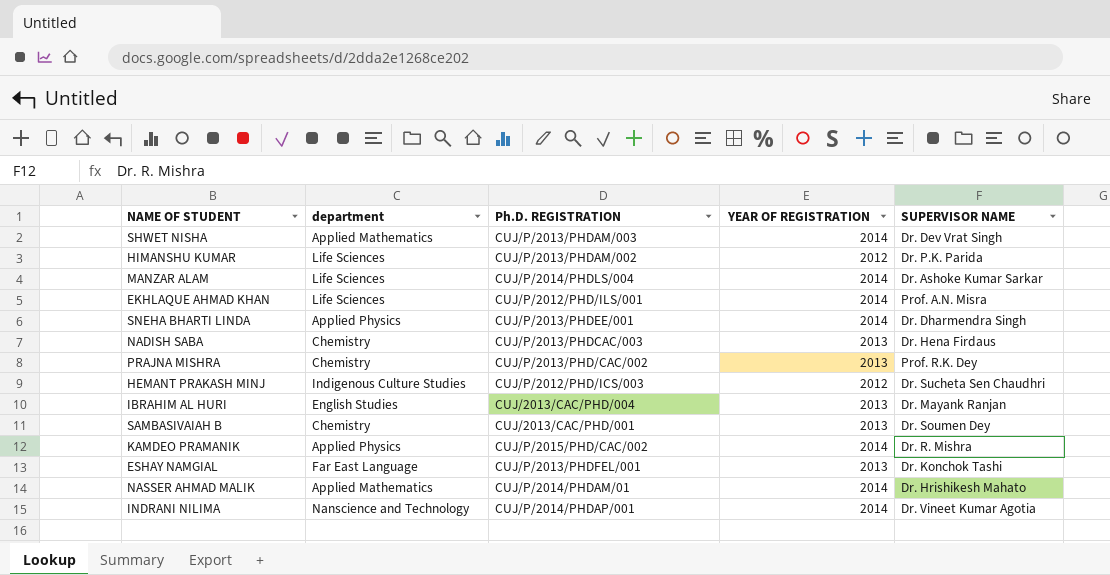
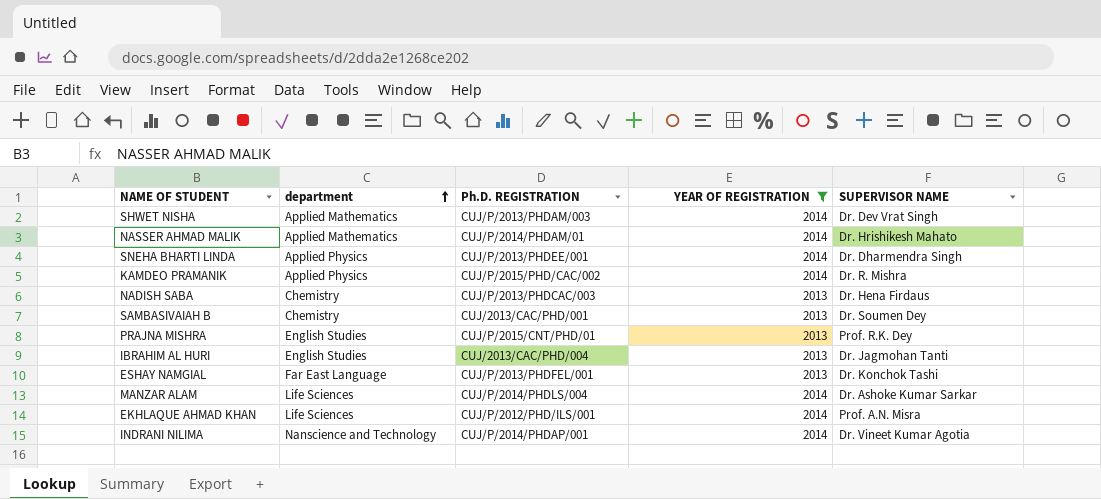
filter: none -> YEAR OF REGISTRATION != 2012
row order: none -> department ascending
PRAJNA MISHRA | department: Chemistry -> English Studies
PRAJNA MISHRA | Ph.D. REGISTRATION: CUJ/P/2013/PHD/CAC/002 -> CUJ/P/2015/CNT/PHD/01
IBRAHIM AL HURI | SUPERVISOR NAME: Dr. Mayank Ranjan -> Dr. Jagmohan Tanti

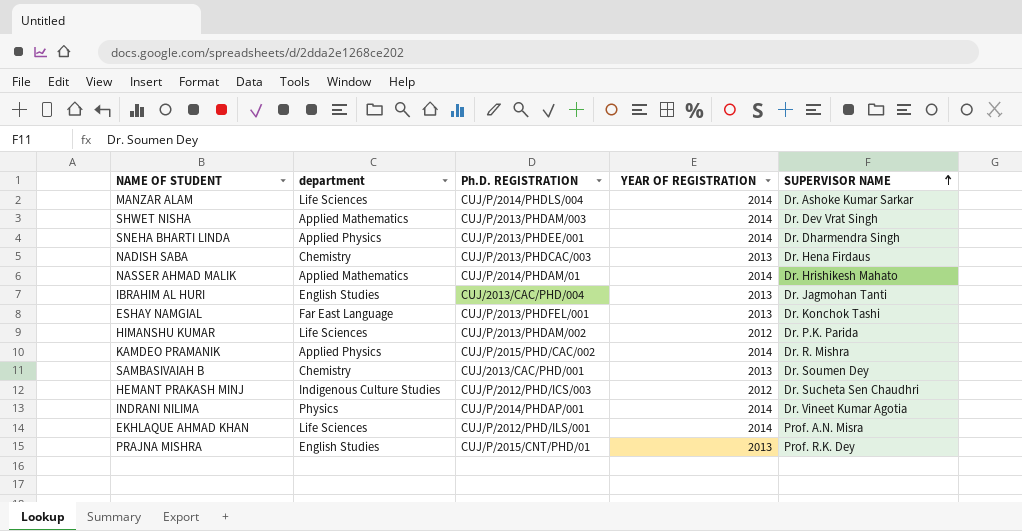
filter: YEAR OF REGISTRATION != 2012 -> none
row order: department ascending -> SUPERVISOR NAME ascending
INDRANI NILIMA | department: Nanscience and Technology -> Physics

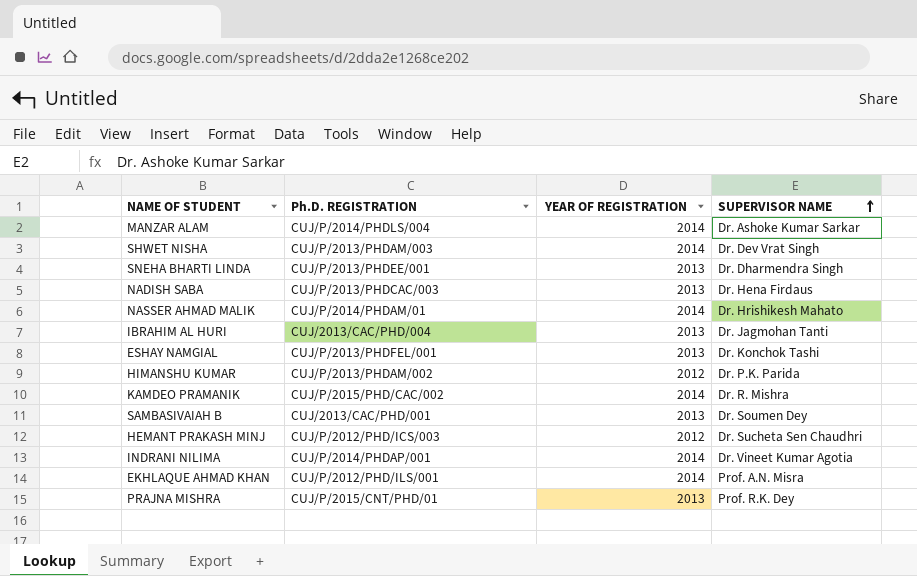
column department | position: 2 -> none
SNEHA BHARTI LINDA | YEAR OF REGISTRATION: 2014 -> 2013

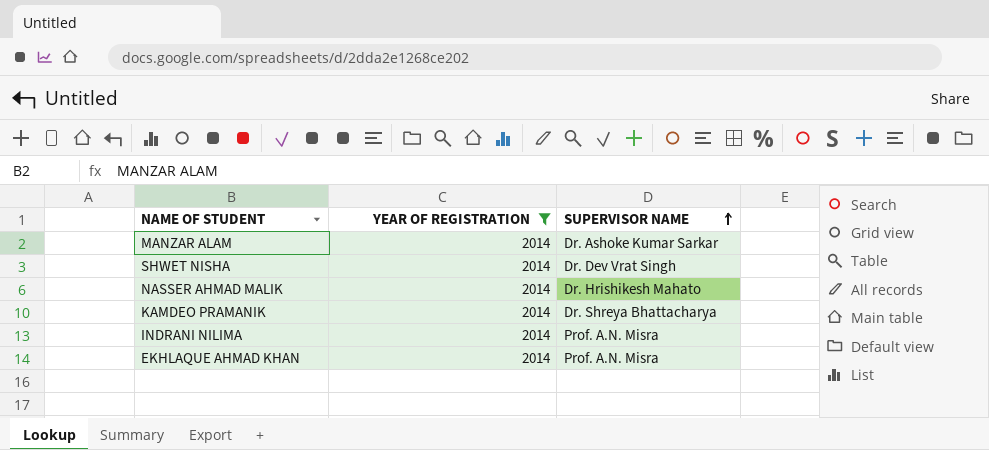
filter: none -> YEAR OF REGISTRATION = 2014
column Ph.D. REGISTRATION | position: 2 -> none
KAMDEO PRAMANIK | SUPERVISOR NAME: Dr. R. Mishra -> Dr. Shreya Bhattacharya
INDRANI NILIMA | SUPERVISOR NAME: Dr. Vineet Kumar Agotia -> Prof. A.N. Misra

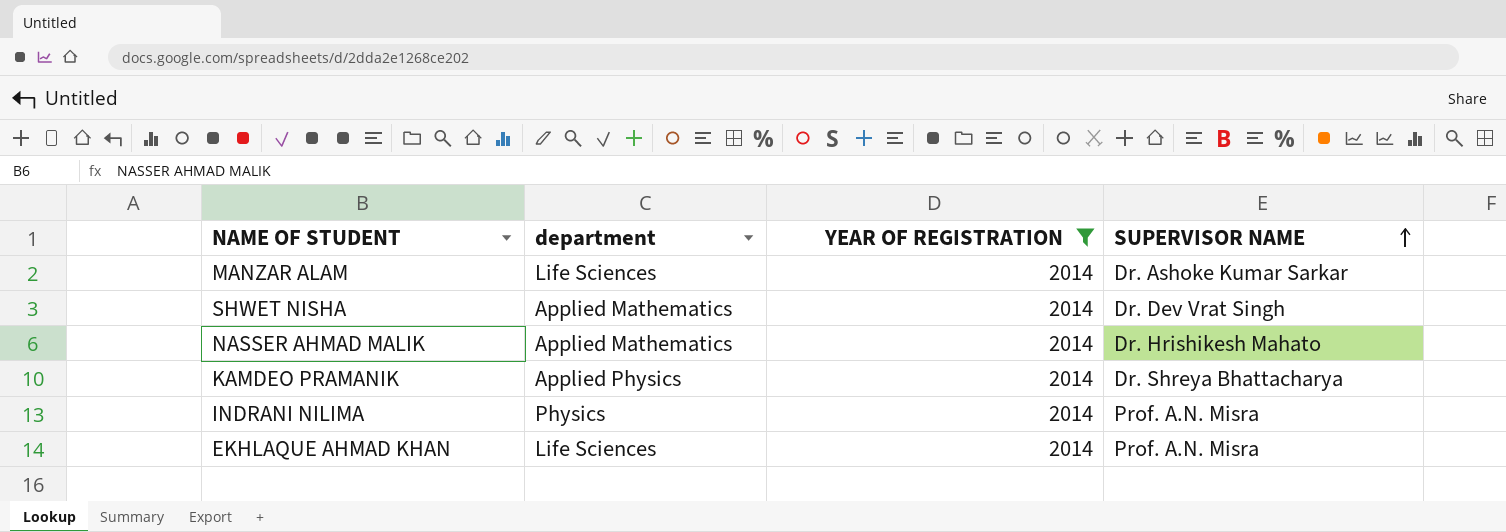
column department | position: none -> 2

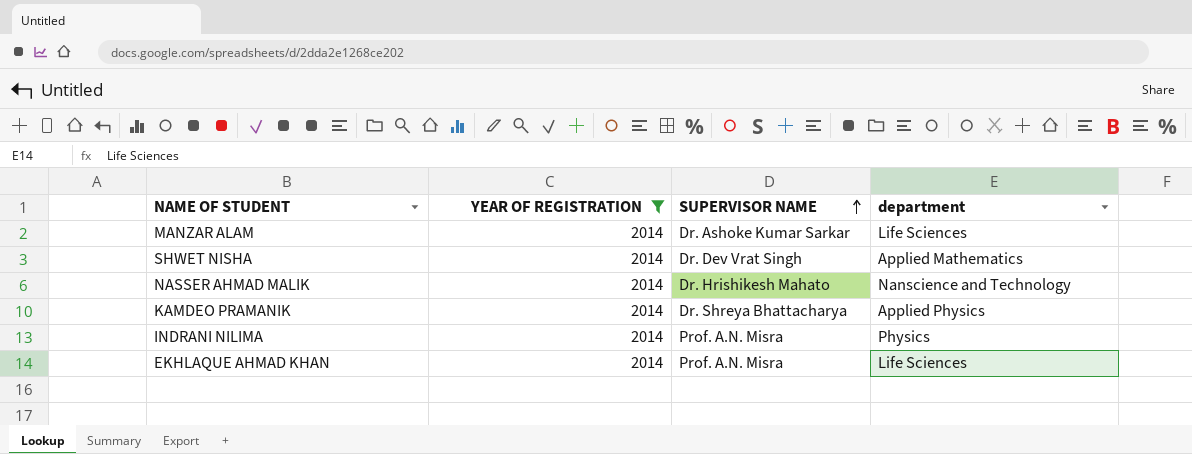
column department | position: 2 -> 4
NASSER AHMAD MALIK | department: Applied Mathematics -> Nanscience and Technology

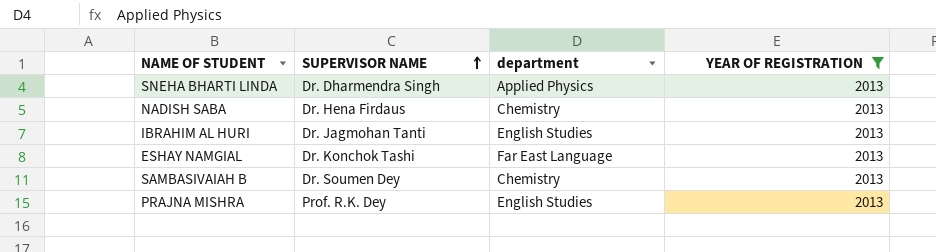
filter: YEAR OF REGISTRATION = 2014 -> YEAR OF REGISTRATION = 2013
column YEAR OF REGISTRATION | position: 2 -> 4

